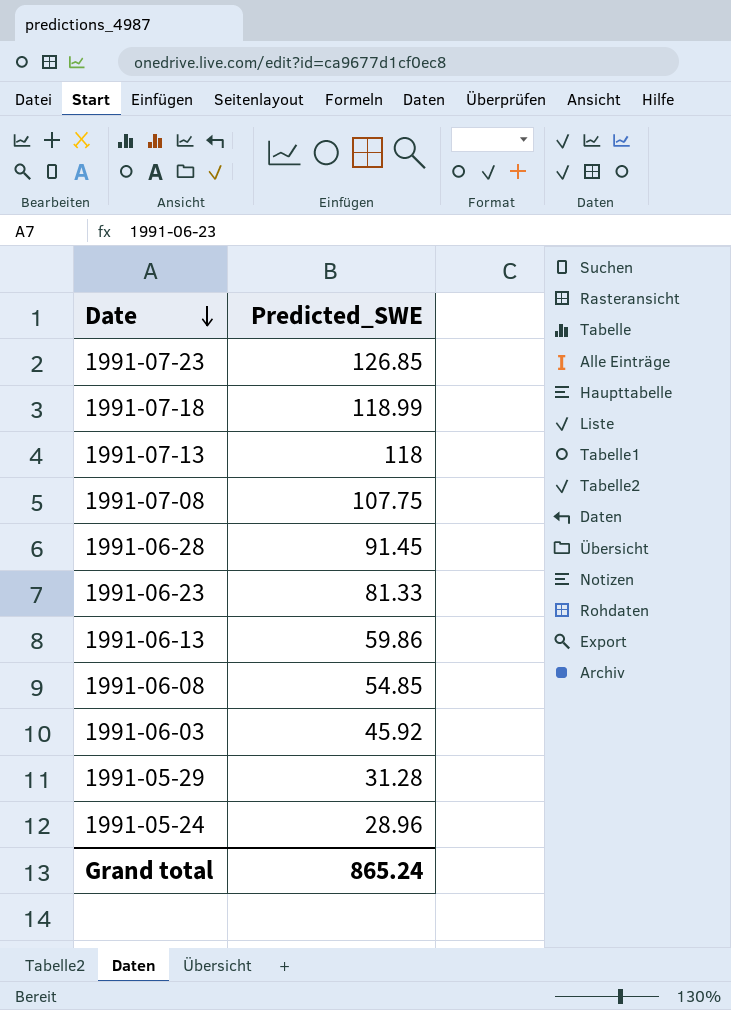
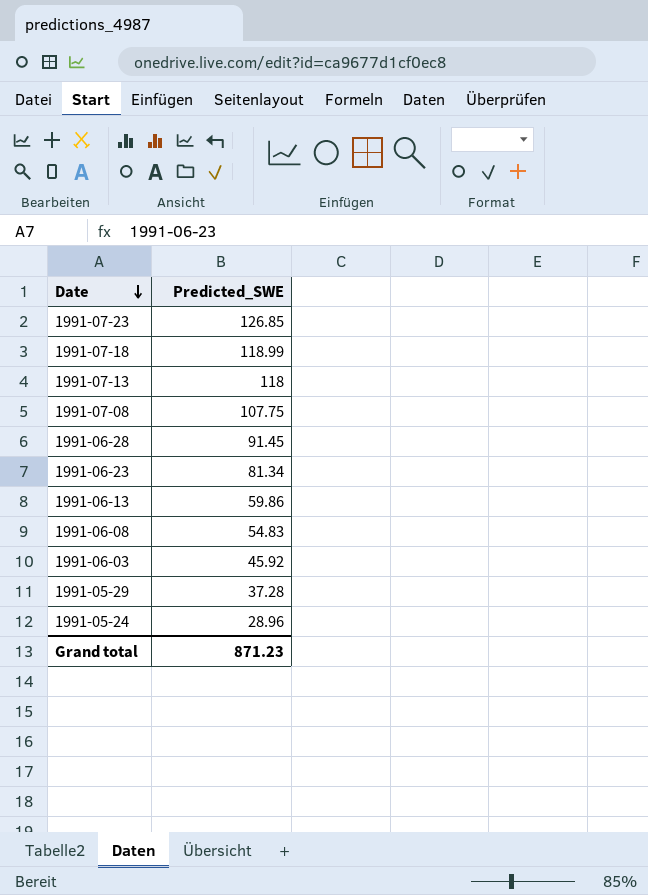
1991-06-23 | Predicted_SWE: 81.33 -> 81.34
1991-06-08 | Predicted_SWE: 54.85 -> 54.83
1991-05-29 | Predicted_SWE: 31.28 -> 37.28
Grand total | Predicted_SWE: 865.24 -> 871.23

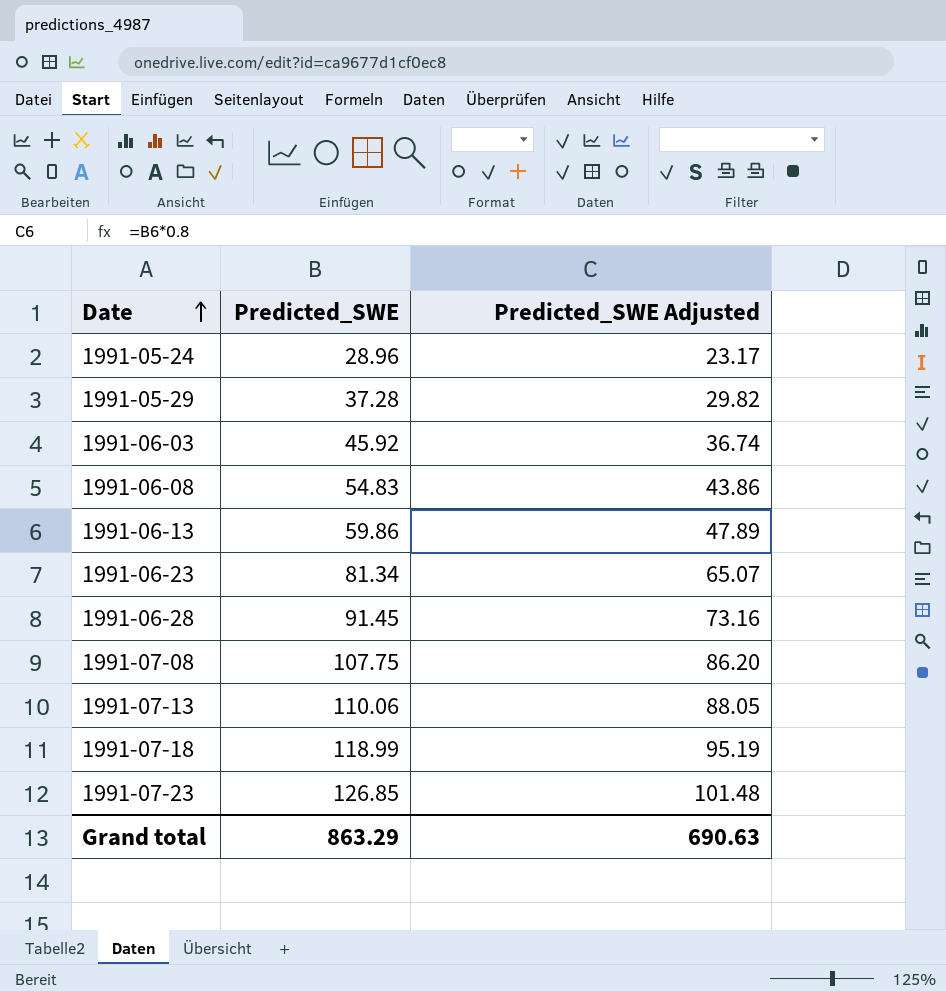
row order: Date descending -> Date ascending
column Predicted_SWE Adjusted | formula: none -> [Predicted_SWE] * 0.8
1991-07-13 | Predicted_SWE: 118 -> 110.06
Grand total | Predicted_SWE: 871.23 -> 863.29

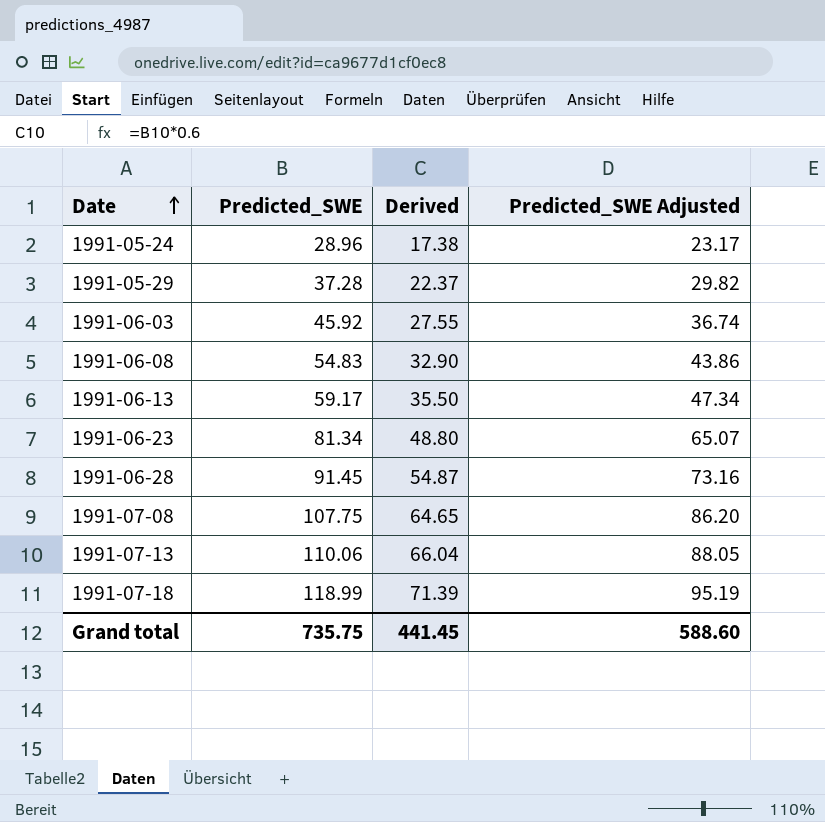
column Derived | formula: none -> [Predicted_SWE] * 0.6
row 1991-07-23: 126.85 | 101.48 -> none
1991-06-13 | Predicted_SWE: 59.86 -> 59.17
1991-06-13 | Predicted_SWE Adjusted: 47.89 -> 47.34
Grand total | Predicted_SWE: 863.29 -> 735.75
Grand total | Predicted_SWE Adjusted: 690.63 -> 588.60

